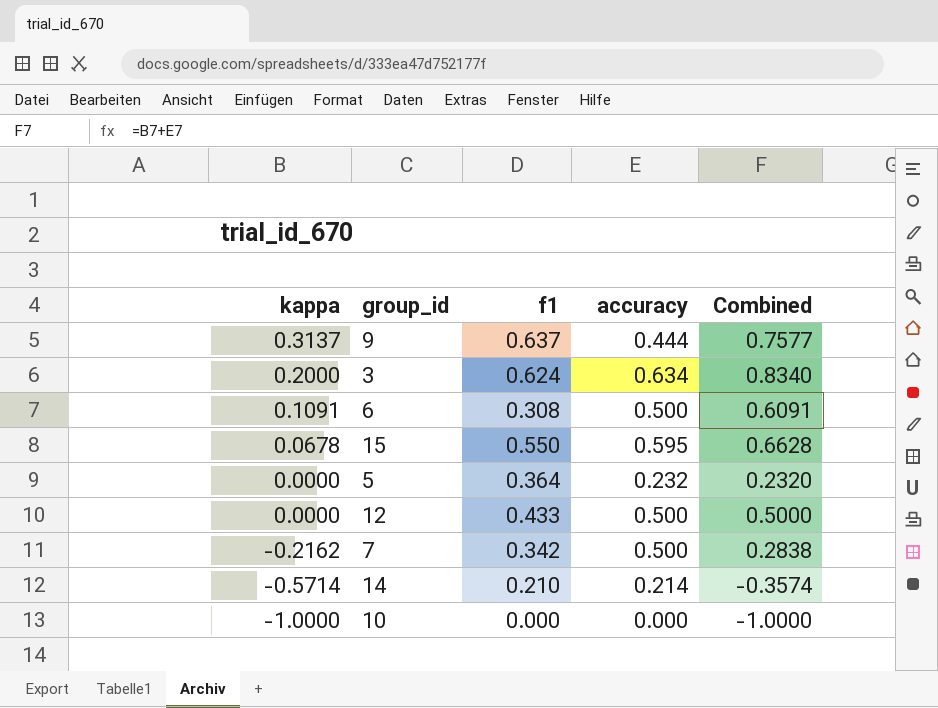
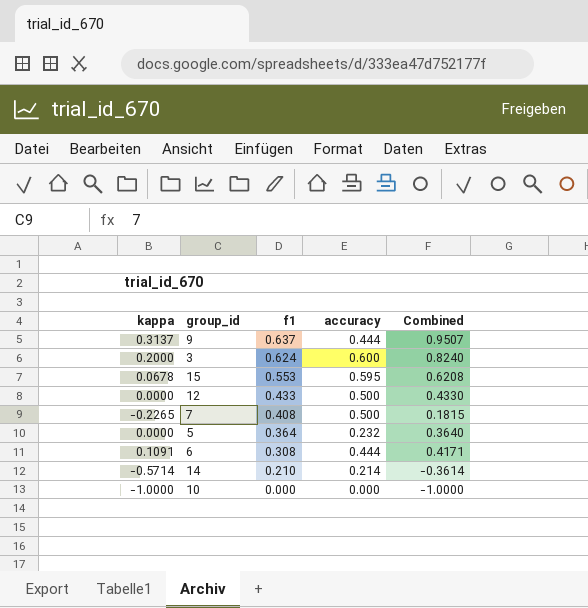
row order: kappa descending -> f1 descending
column Combined | formula: [kappa] + [accuracy] -> [kappa] + [f1]
3 | accuracy: 0.634 -> 0.600
15 | f1: 0.550 -> 0.553
7 | kappa: -0.2162 -> -0.2265
7 | f1: 0.342 -> 0.408
6 | accuracy: 0.500 -> 0.444

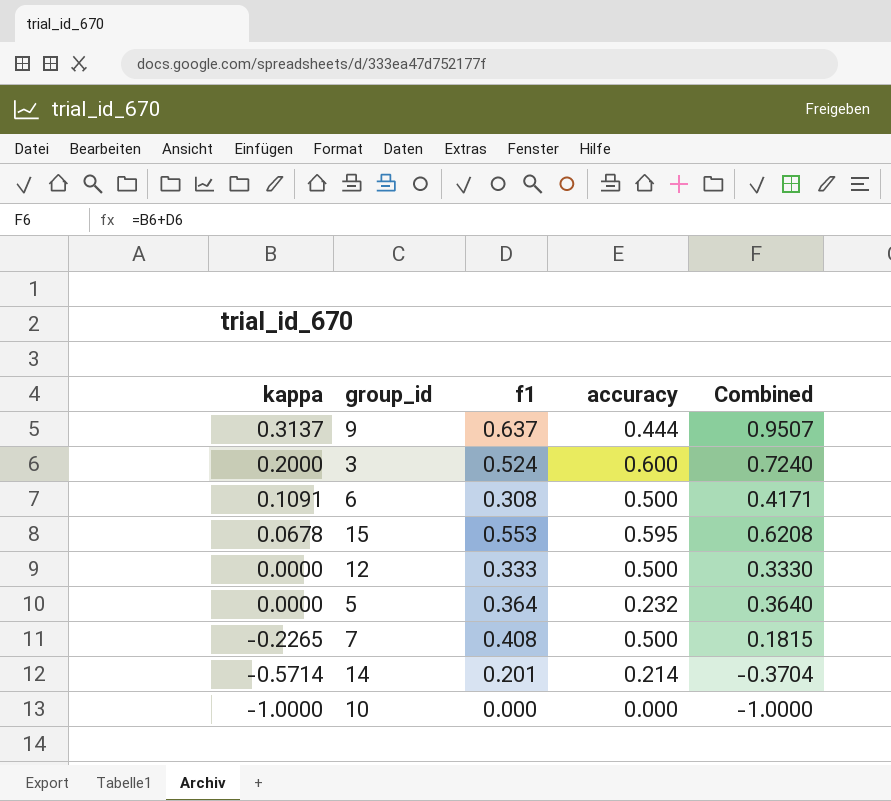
row order: f1 descending -> kappa descending
3 | f1: 0.624 -> 0.524
3 | Combined: 0.8240 -> 0.7240
6 | accuracy: 0.444 -> 0.500
12 | f1: 0.433 -> 0.333
12 | Combined: 0.4330 -> 0.3330
14 | f1: 0.210 -> 0.201
14 | Combined: -0.3614 -> -0.3704

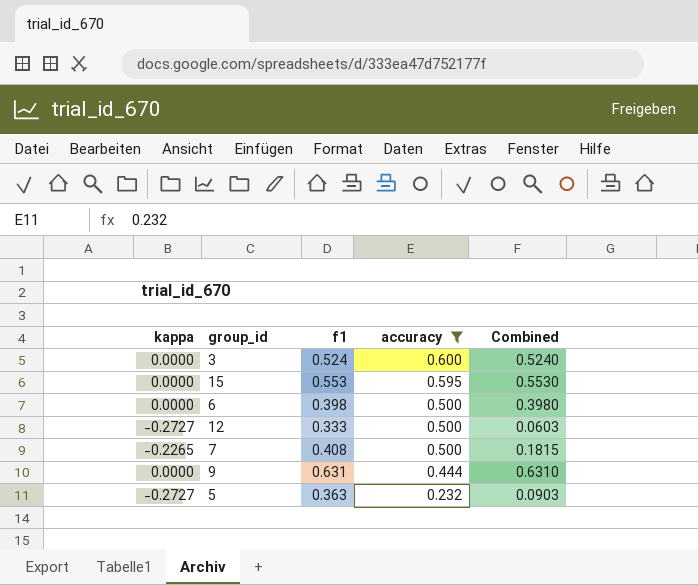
filter: none -> accuracy >= 0.232
row order: kappa descending -> accuracy descending
3 | kappa: 0.2000 -> 0.0000
3 | Combined: 0.7240 -> 0.5240
15 | kappa: 0.0678 -> 0.0000
15 | Combined: 0.6208 -> 0.5530
6 | kappa: 0.1091 -> 0.0000
6 | f1: 0.308 -> 0.398
6 | Combined: 0.4171 -> 0.3980
12 | kappa: 0.0000 -> -0.2727
12 | Combined: 0.3330 -> 0.0603
9 | kappa: 0.3137 -> 0.0000
9 | f1: 0.637 -> 0.631
9 | Combined: 0.9507 -> 0.6310
5 | kappa: 0.0000 -> -0.2727
5 | f1: 0.364 -> 0.363
5 | Combined: 0.3640 -> 0.0903

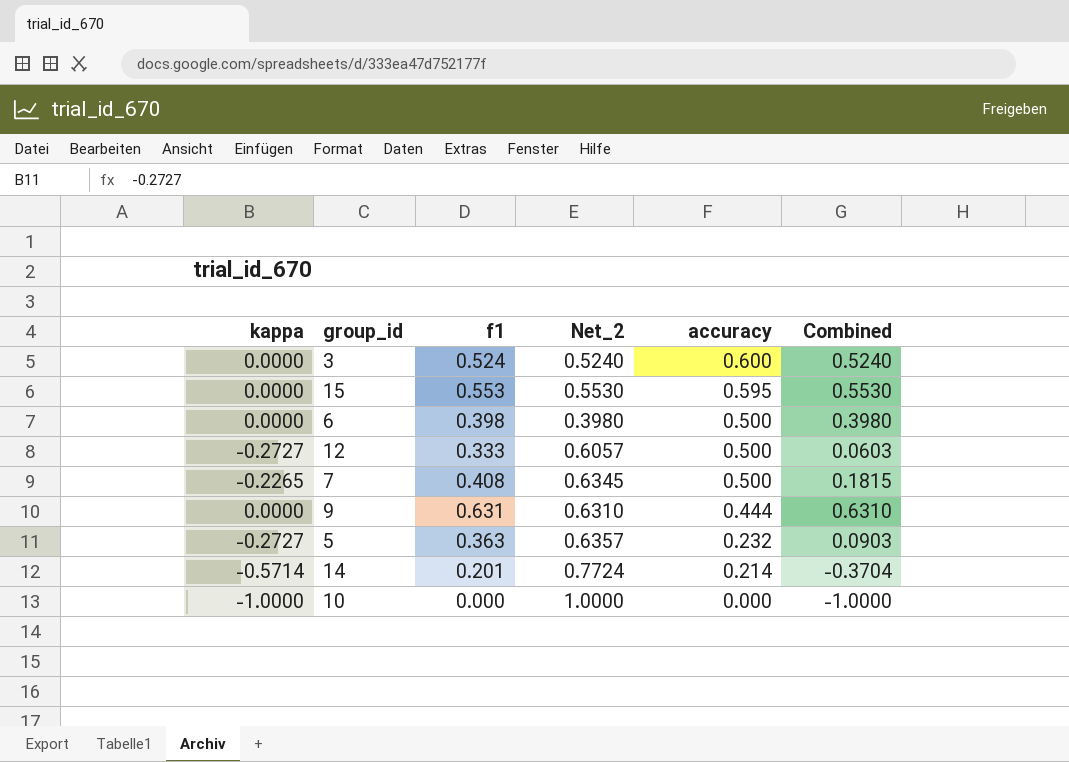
filter: accuracy >= 0.232 -> none
column Net_2 | formula: none -> [f1] - [kappa]

